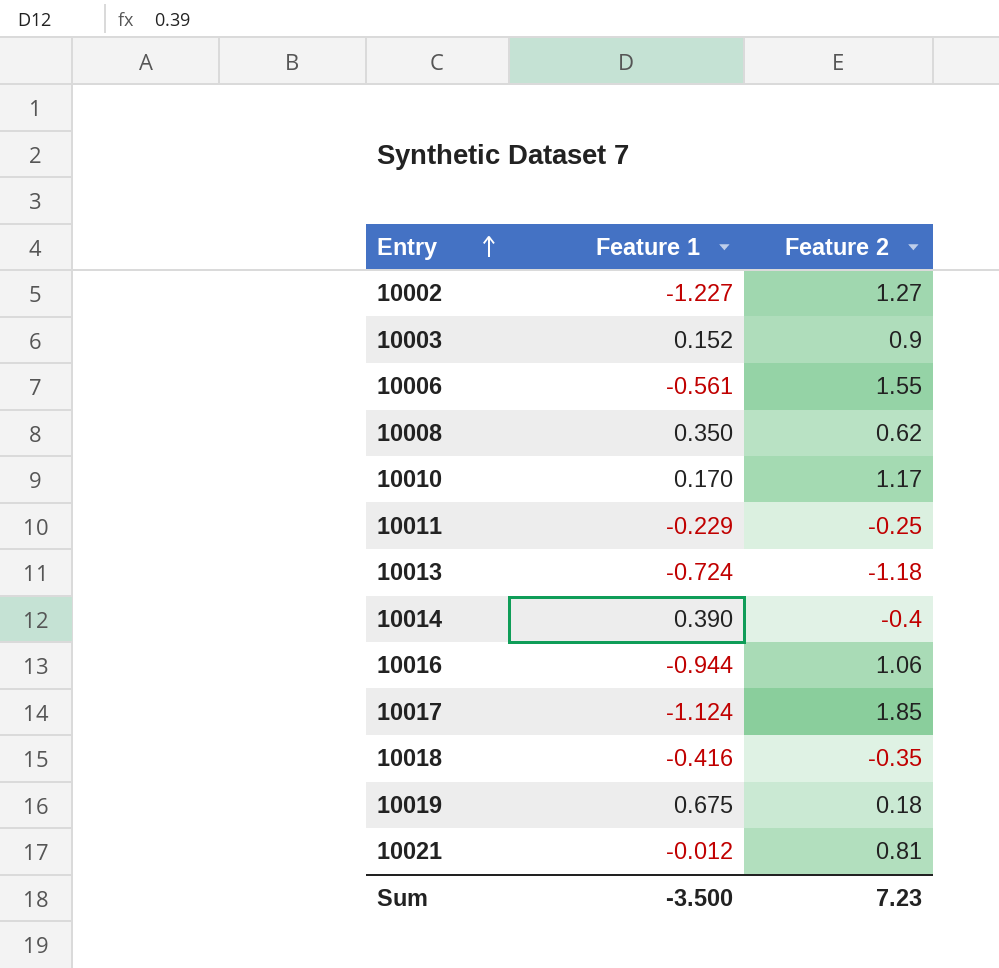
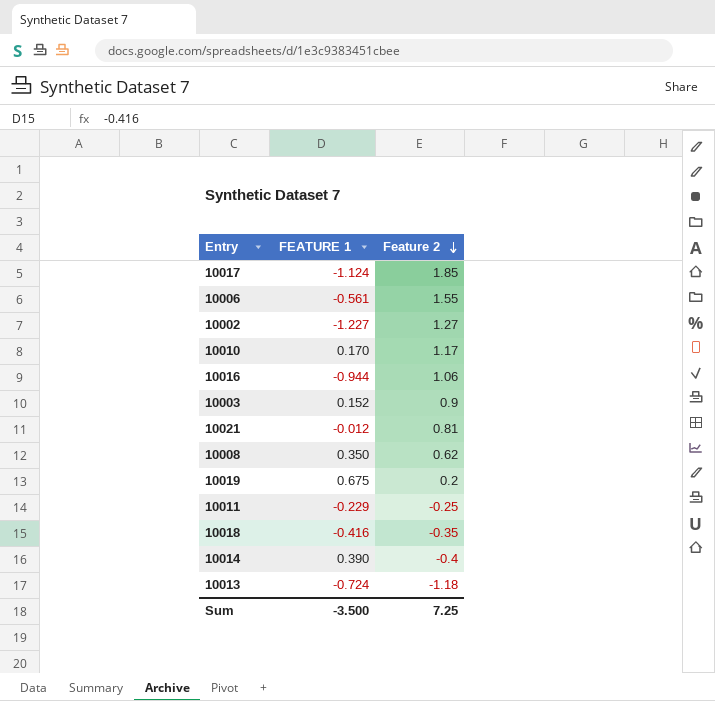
row order: Entry ascending -> Feature 2 descending
column name: Feature 1 -> FEATURE 1
10019 | Feature 2: 0.18 -> 0.2
Sum | Feature 2: 7.23 -> 7.25

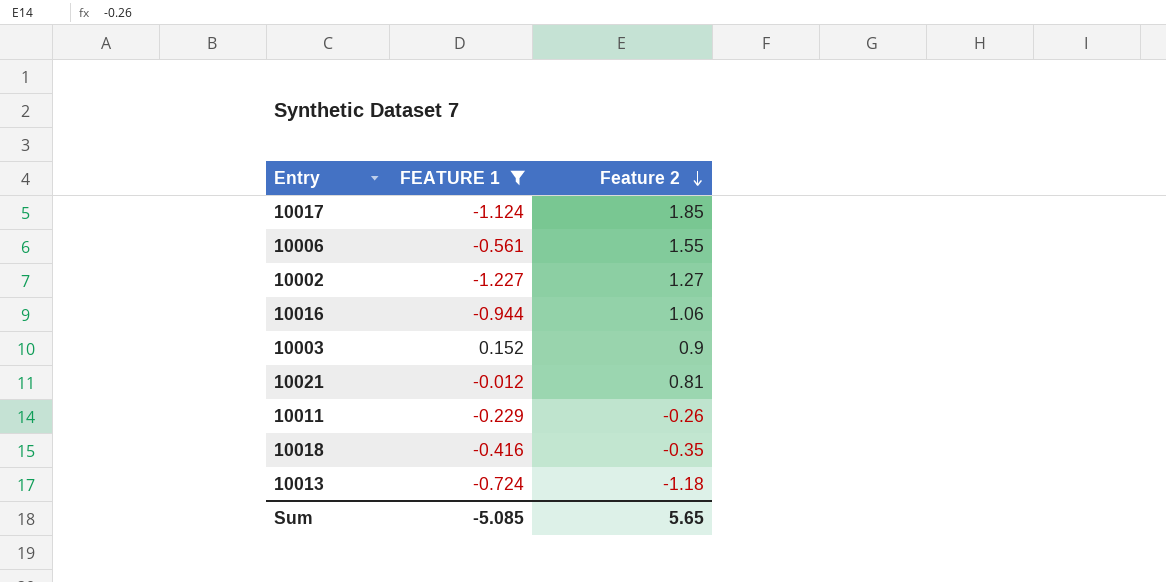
filter: none -> FEATURE 1 <= 0.152
10011 | Feature 2: -0.25 -> -0.26
Sum | FEATURE 1: -3.500 -> -5.085
Sum | Feature 2: 7.25 -> 5.65

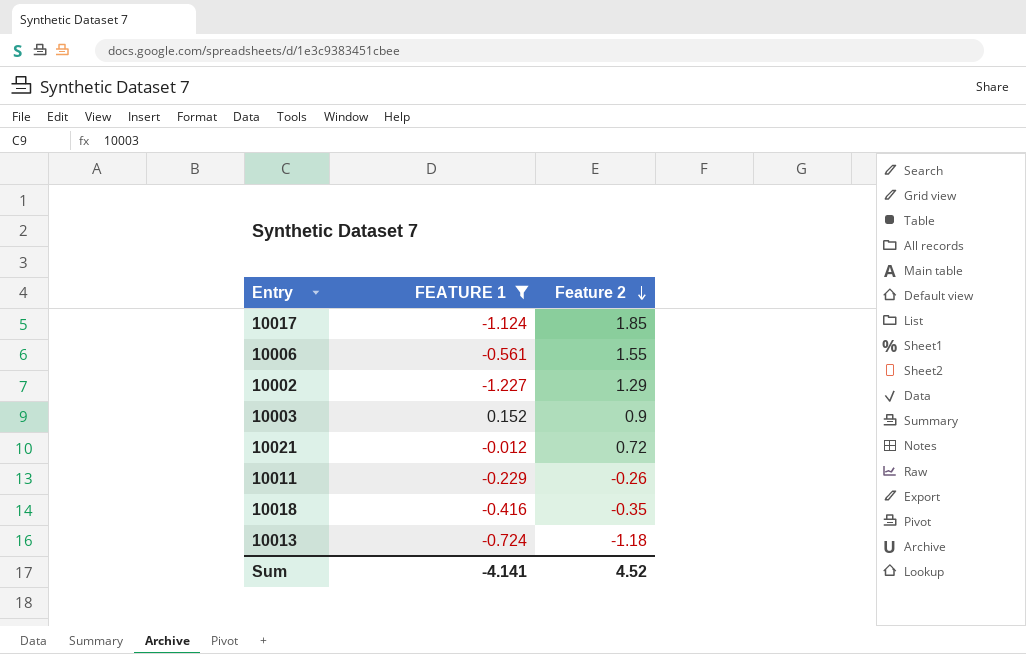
row 10016: -0.944 | 1.06 -> none
10002 | Feature 2: 1.27 -> 1.29
10021 | Feature 2: 0.81 -> 0.72
Sum | FEATURE 1: -5.085 -> -4.141
Sum | Feature 2: 5.65 -> 4.52

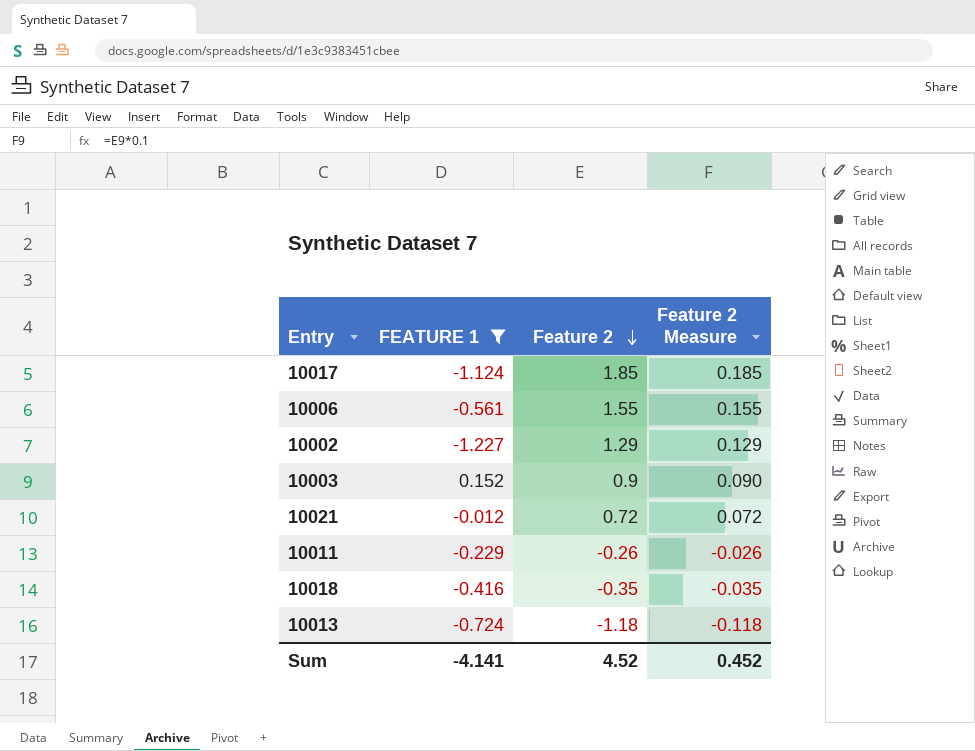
column Feature 2 Measure | formula: none -> [Feature 2] * 0.1

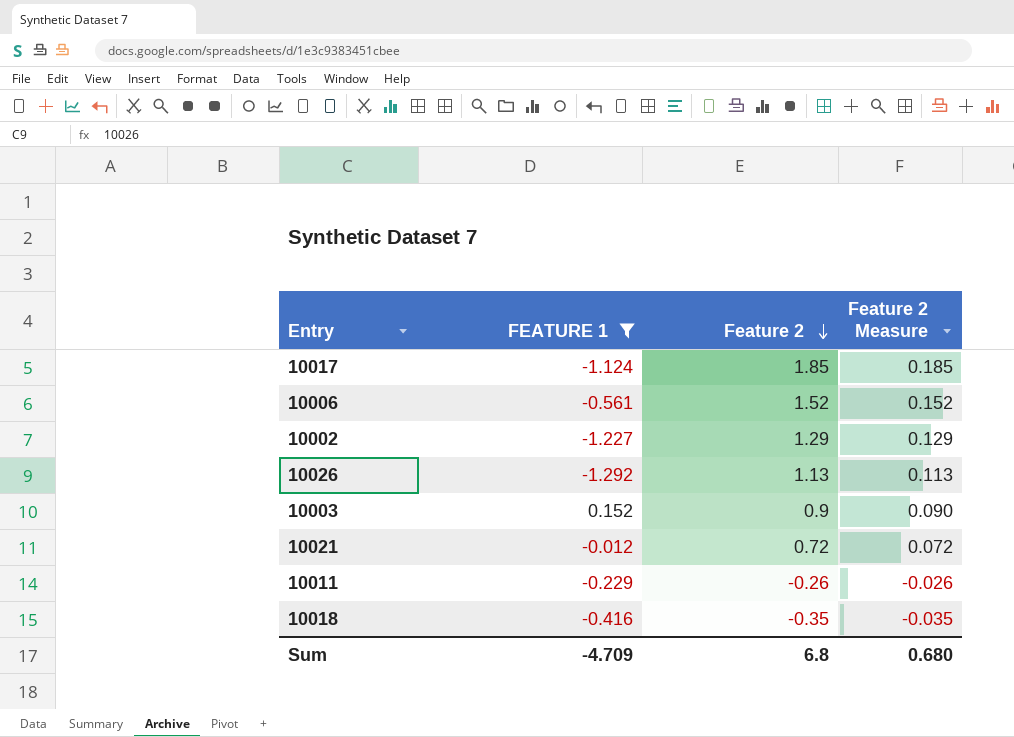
row 10013: -0.724 | -1.18 | -0.118 -> none
10006 | Feature 2: 1.55 -> 1.52
10006 | Feature 2 Measure: 0.155 -> 0.152
row 10026: none -> -1.292 | 1.13 | 0.113
Sum | FEATURE 1: -4.141 -> -4.709
Sum | Feature 2: 4.52 -> 6.8
Sum | Feature 2 Measure: 0.452 -> 0.680

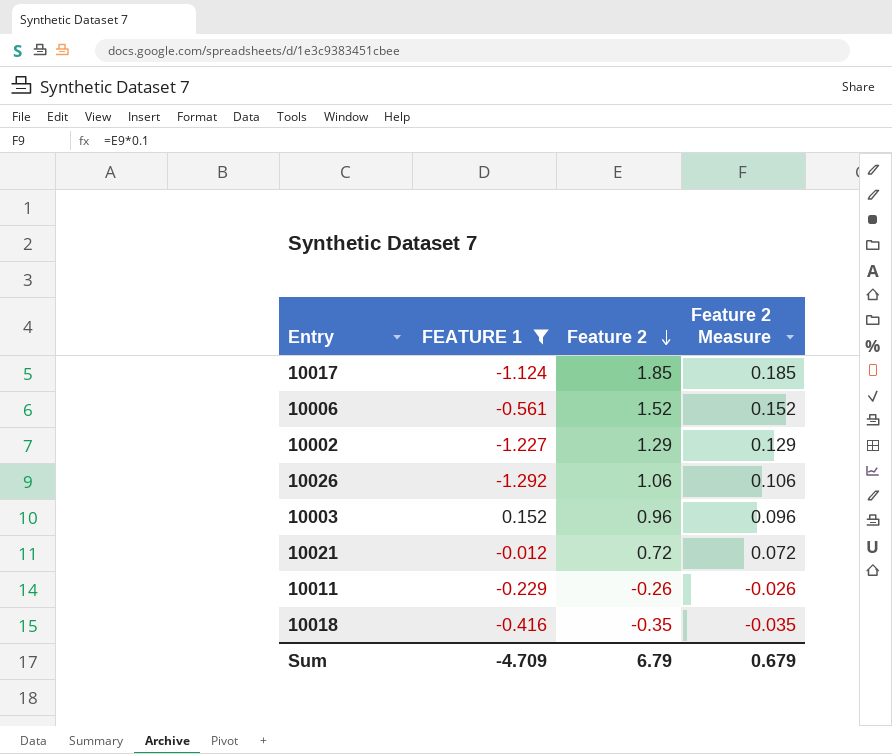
10026 | Feature 2: 1.13 -> 1.06
10026 | Feature 2 Measure: 0.113 -> 0.106
10003 | Feature 2: 0.9 -> 0.96
10003 | Feature 2 Measure: 0.090 -> 0.096
Sum | Feature 2: 6.8 -> 6.79
Sum | Feature 2 Measure: 0.680 -> 0.679

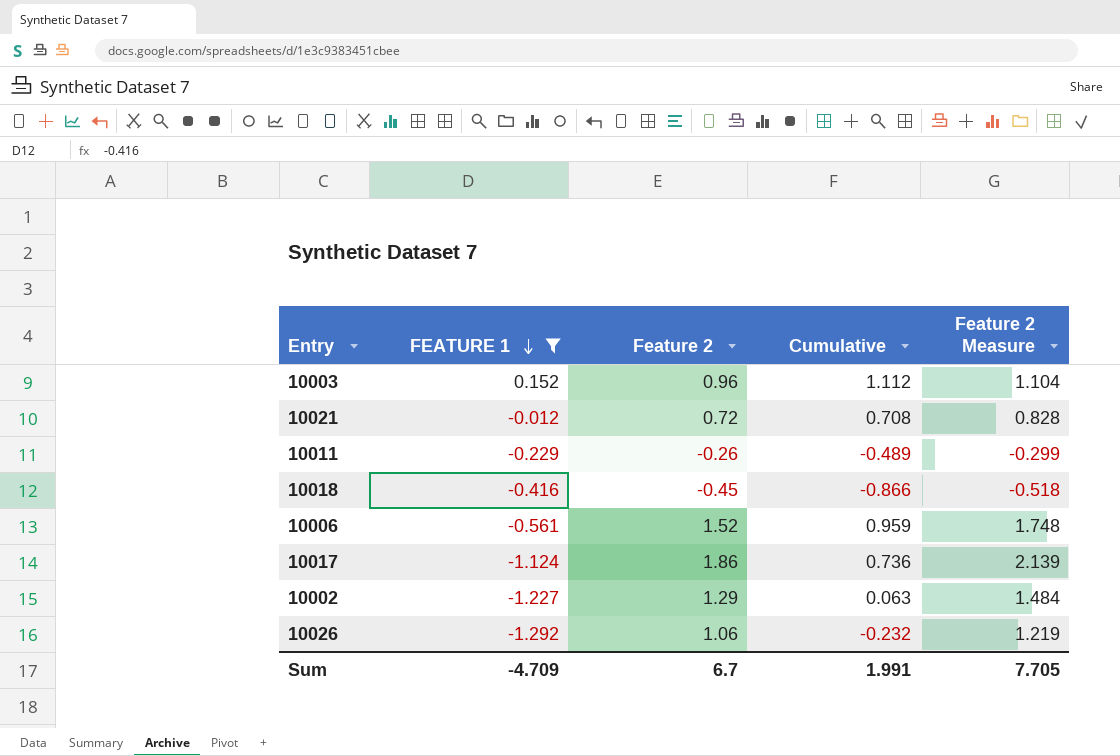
row order: Feature 2 descending -> FEATURE 1 descending
column Cumulative | formula: none -> [FEATURE 1] + [Feature 2]
column Feature 2 Measure | formula: [Feature 2] * 0.1 -> [Feature 2] * 1.15
10018 | Feature 2: -0.35 -> -0.45
10017 | Feature 2: 1.85 -> 1.86
Sum | Feature 2: 6.79 -> 6.7
Sum | Feature 2 Measure: 0.679 -> 7.705

